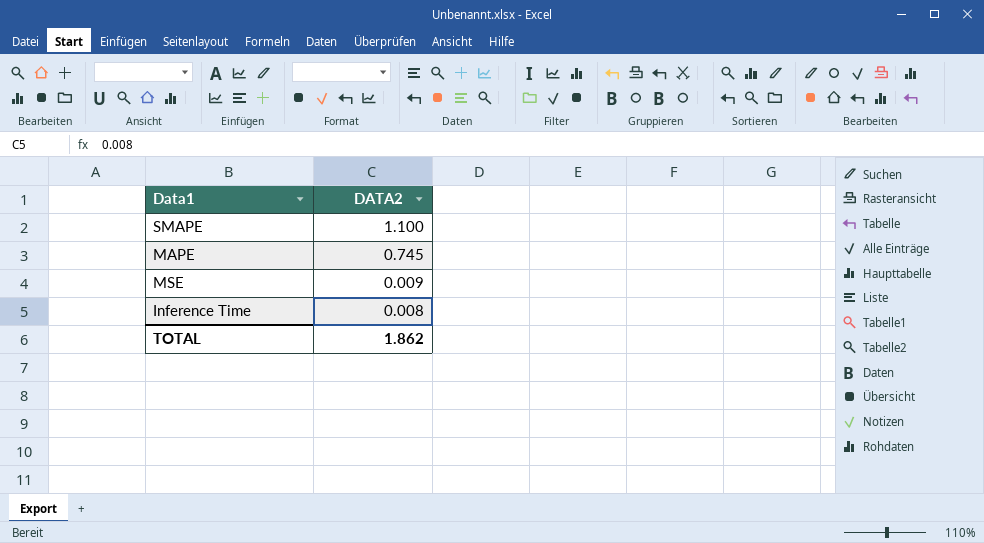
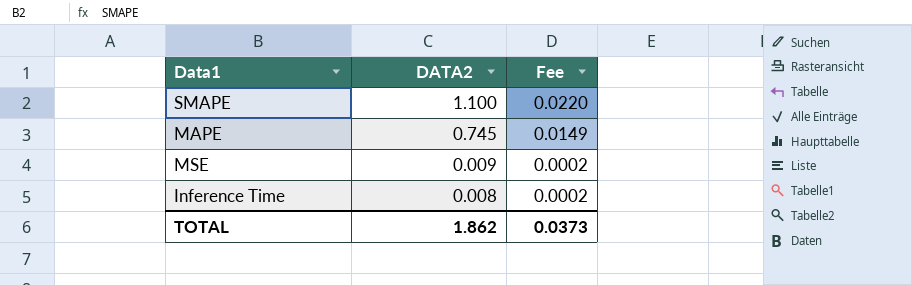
column Fee | formula: none -> [DATA2] * 0.02

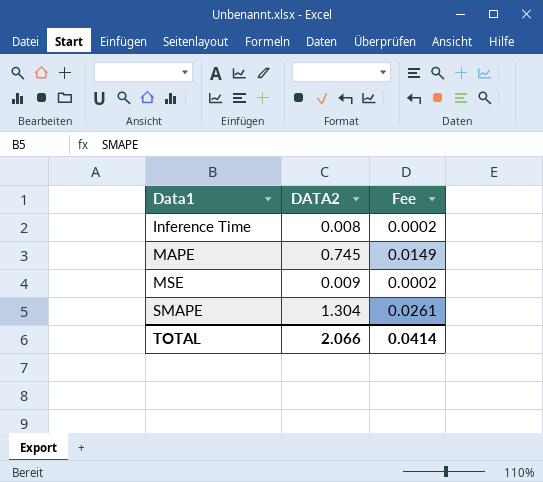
row order: DATA2 descending -> Data1 ascending
SMAPE | DATA2: 1.100 -> 1.304
SMAPE | Fee: 0.0220 -> 0.0261
TOTAL | DATA2: 1.862 -> 2.066
TOTAL | Fee: 0.0373 -> 0.0414

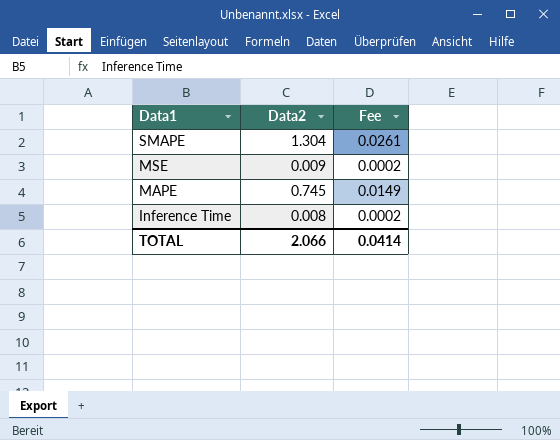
row order: Data1 ascending -> Data1 descending
column name: DATA2 -> Data2

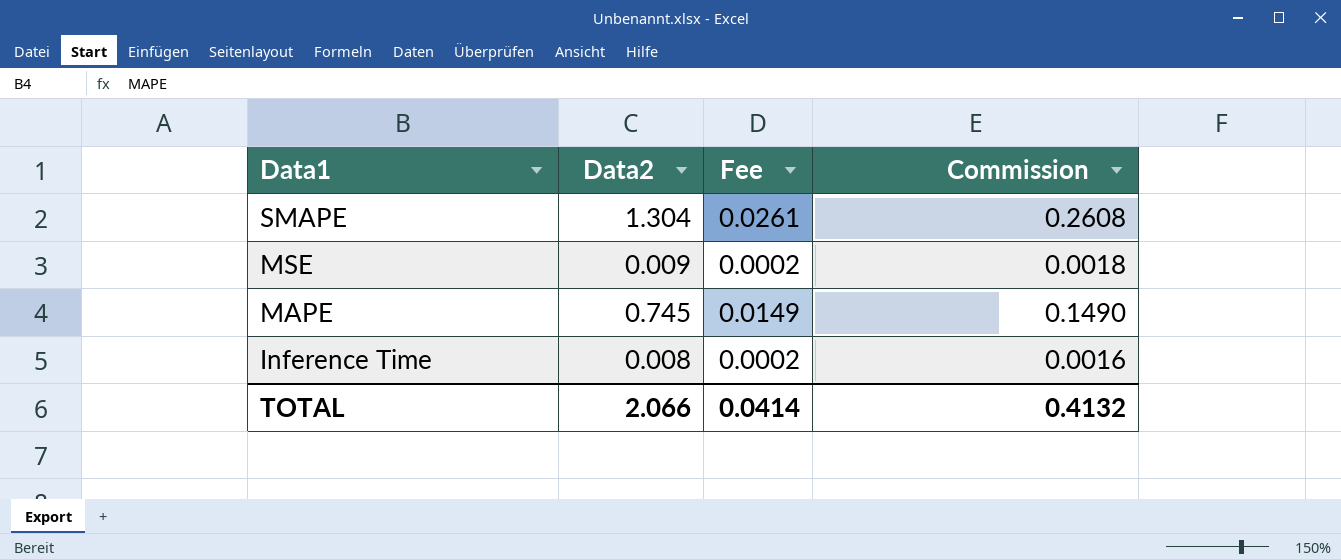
column Commission | formula: none -> [Data2] * 0.2

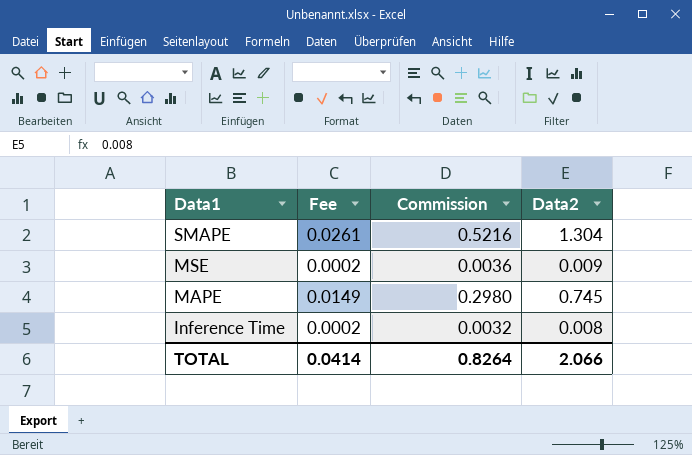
column Commission | formula: [Data2] * 0.2 -> [Data2] * 0.4
column Data2 | position: 2 -> 4
TOTAL | Commission: 0.4132 -> 0.8264

